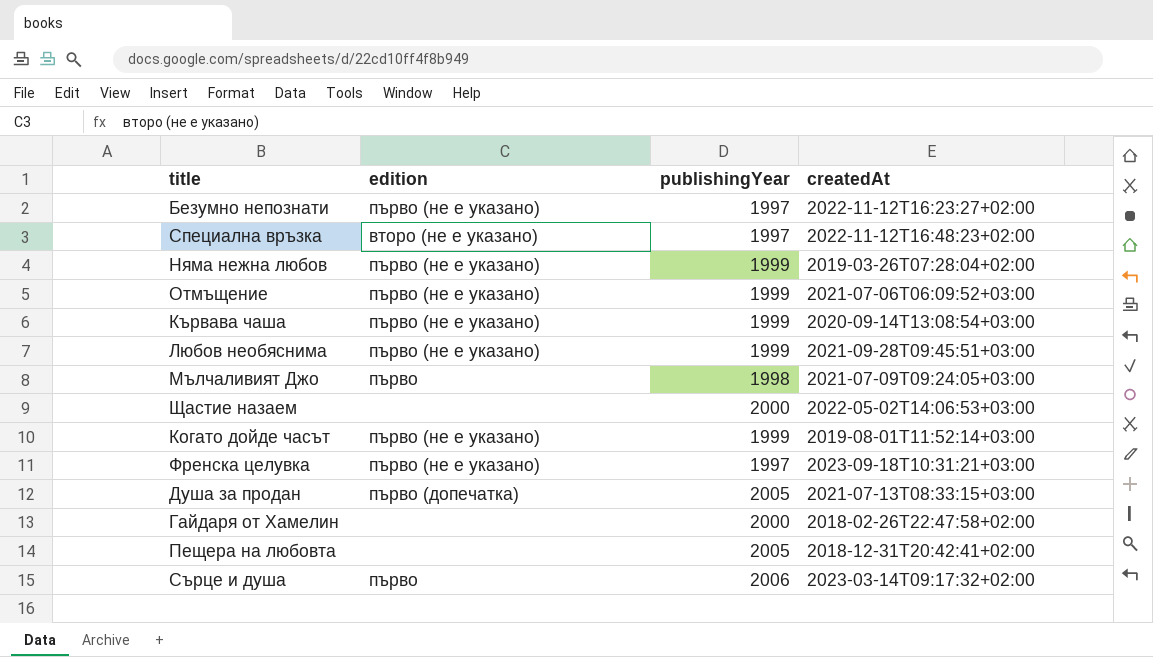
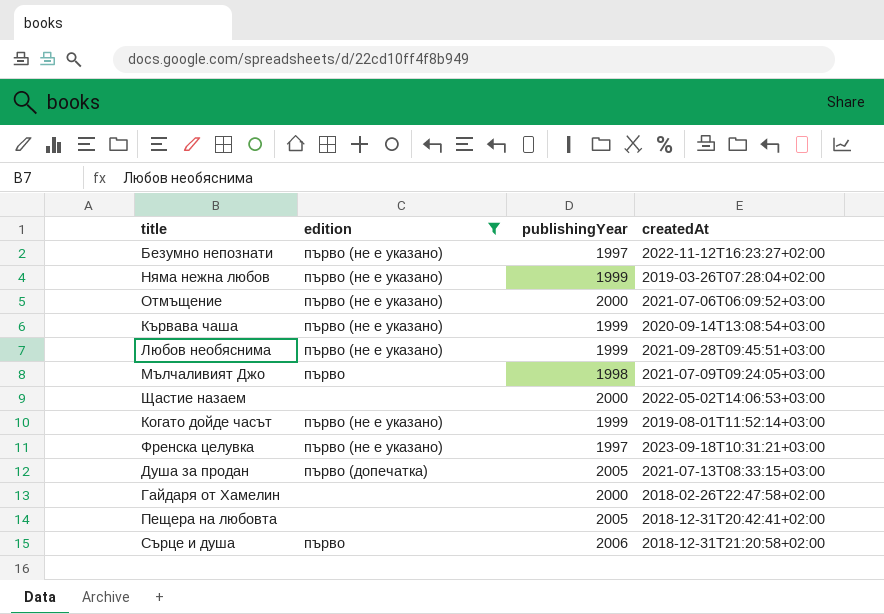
filter: none -> edition != второ (не е указано)
Отмъщение | publishingYear: 1999 -> 2000
Сърце и душа | createdAt: 2023-03-14T09:17:32+02:00 -> 2018-12-31T21:20:58+02:00

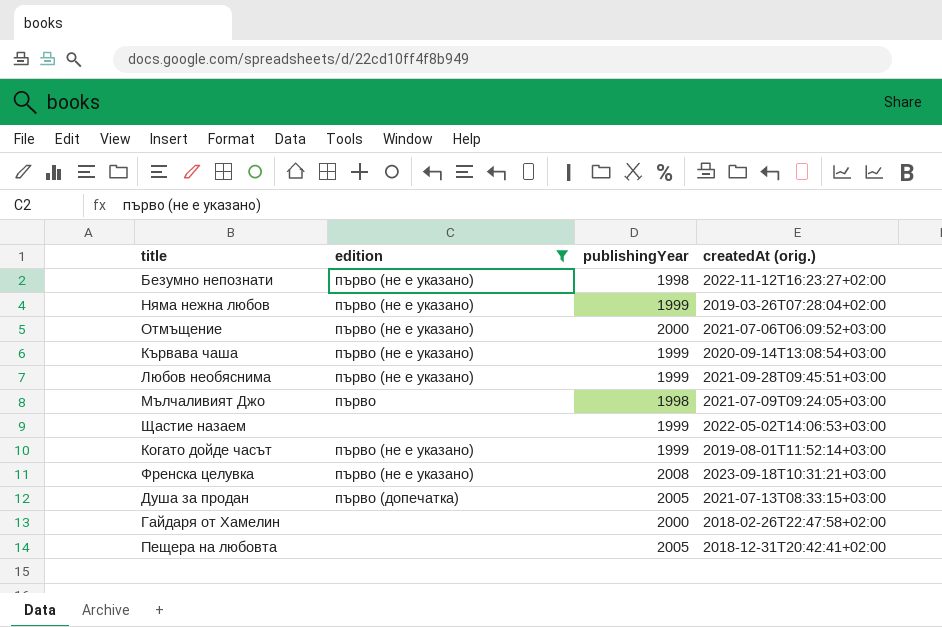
column name: createdAt -> createdAt (orig.)
row Сърце и душа: първо | 2006 | 2018-12-31T21:20:58+02:00 -> none
Безумно непознати | publishingYear: 1997 -> 1998
Щастие назаем | publishingYear: 2000 -> 1999
Френска целувка | publishingYear: 1997 -> 2008

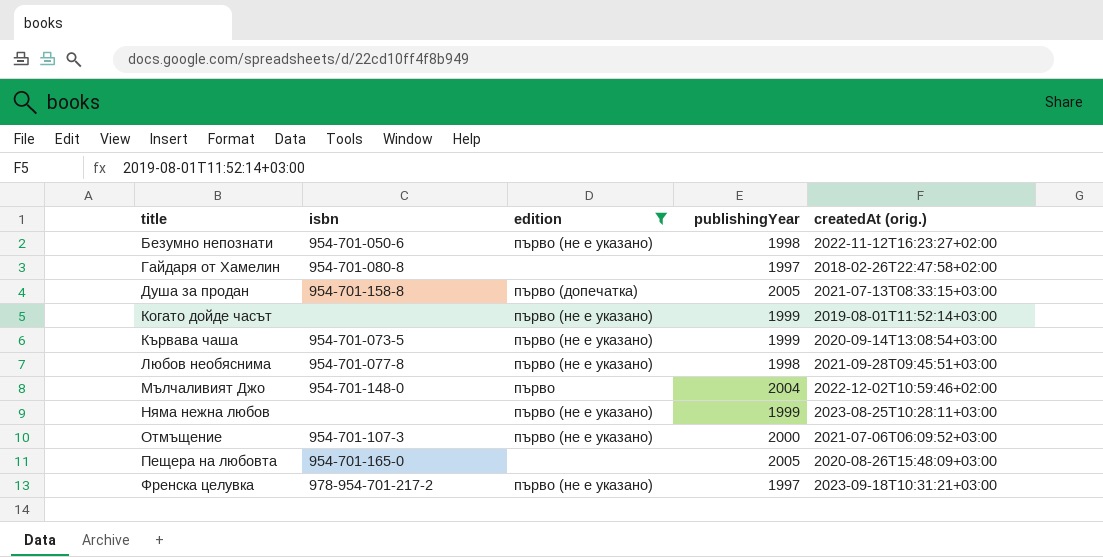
row order: none -> title ascending
column isbn | position: none -> 2
row Щастие назаем: none | 1999 | 2022-05-02T14:06:53+03:00 -> none
Гайдаря от Хамелин | publishingYear: 2000 -> 1997
Любов необяснима | publishingYear: 1999 -> 1998
Мълчаливият Джо | publishingYear: 1998 -> 2004
Мълчаливият Джо | createdAt (orig.): 2021-07-09T09:24:05+03:00 -> 2022-12-02T10:59:46+02:00
Няма нежна любов | createdAt (orig.): 2019-03-26T07:28:04+02:00 -> 2023-08-25T10:28:11+03:00
Пещера на любовта | createdAt (orig.): 2018-12-31T20:42:41+02:00 -> 2020-08-26T15:48:09+03:00
Френска целувка | publishingYear: 2008 -> 1997

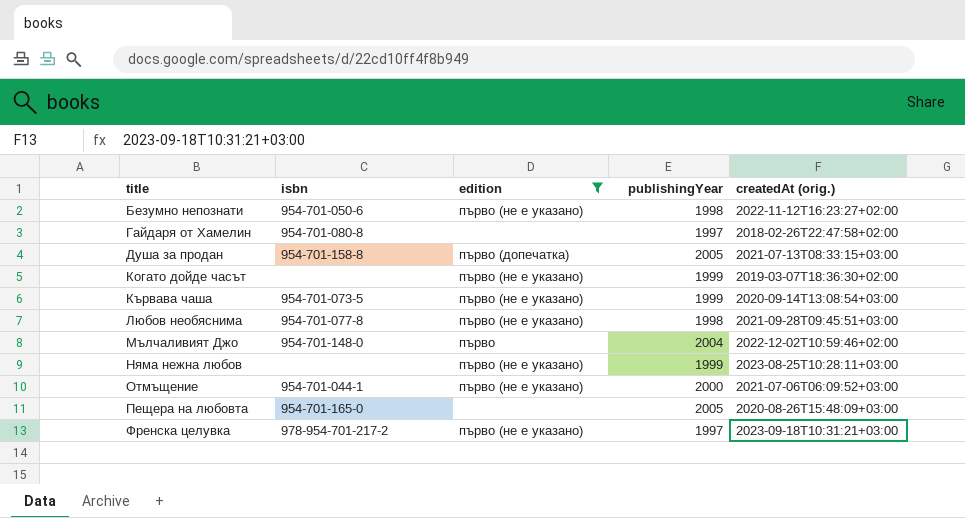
Когато дойде часът | createdAt (orig.): 2019-08-01T11:52:14+03:00 -> 2019-03-07T18:36:30+02:00
Отмъщение | isbn: 954-701-107-3 -> 954-701-044-1

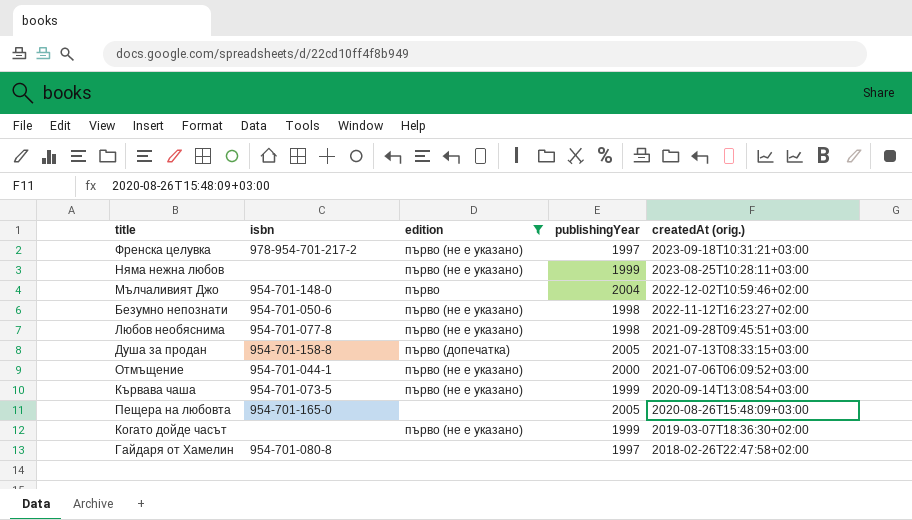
row order: title ascending -> createdAt (orig.) descending

